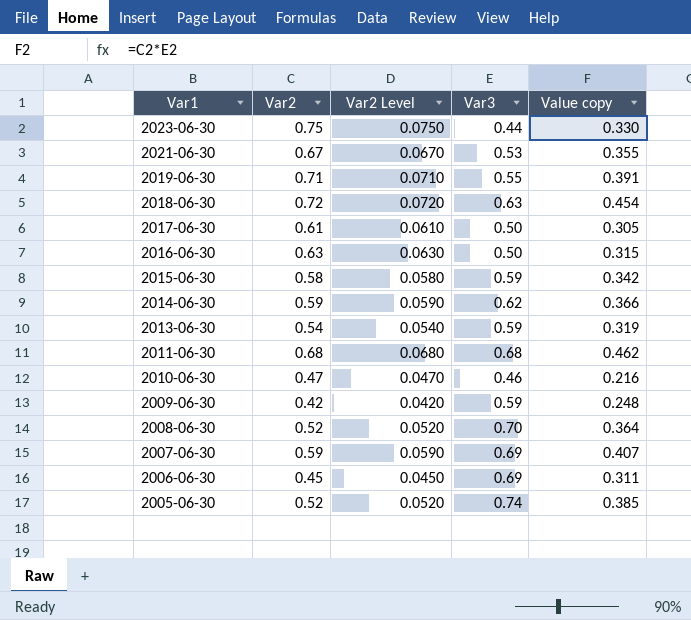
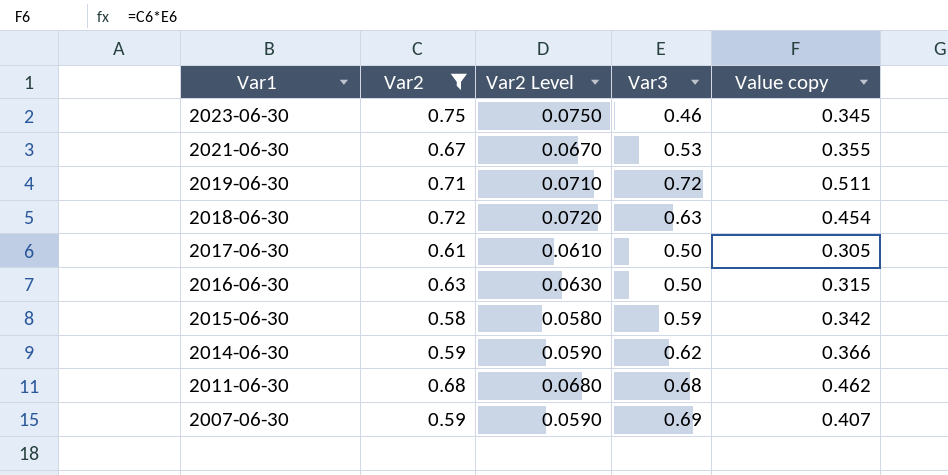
filter: none -> Var2 >= 0.58
2023-06-30 | Var3: 0.44 -> 0.46
2023-06-30 | Value copy: 0.330 -> 0.345
2019-06-30 | Var3: 0.55 -> 0.72
2019-06-30 | Value copy: 0.391 -> 0.511

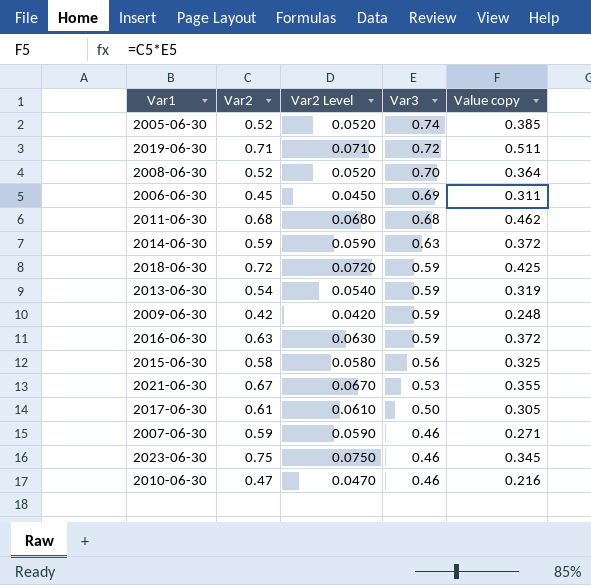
filter: Var2 >= 0.58 -> none
row order: Var1 descending -> Var3 descending
2014-06-30 | Var3: 0.62 -> 0.63
2014-06-30 | Value copy: 0.366 -> 0.372
2018-06-30 | Var3: 0.63 -> 0.59
2018-06-30 | Value copy: 0.454 -> 0.425
2016-06-30 | Var3: 0.50 -> 0.59
2016-06-30 | Value copy: 0.315 -> 0.372
2015-06-30 | Var3: 0.59 -> 0.56
2015-06-30 | Value copy: 0.342 -> 0.325
2007-06-30 | Var3: 0.69 -> 0.46
2007-06-30 | Value copy: 0.407 -> 0.271

